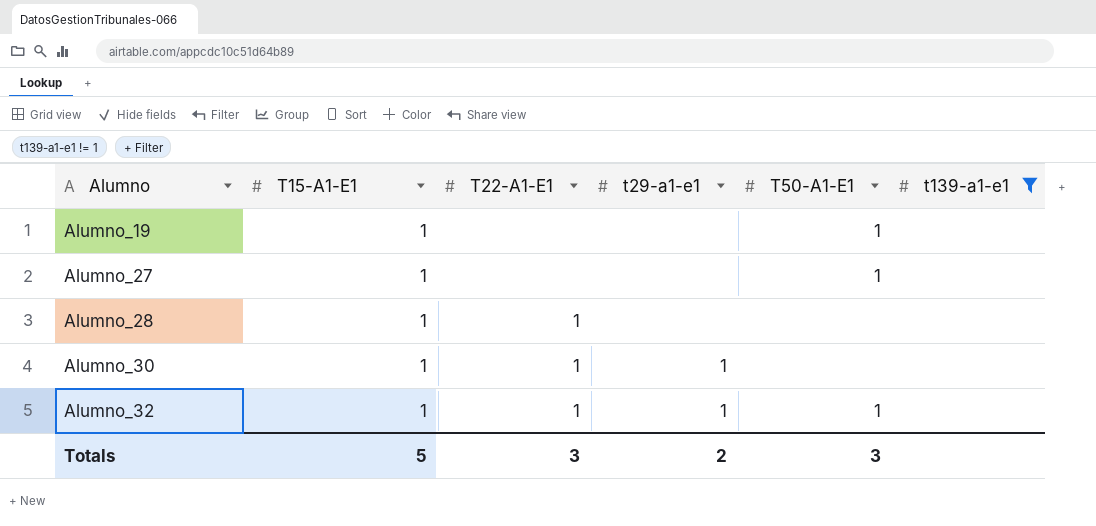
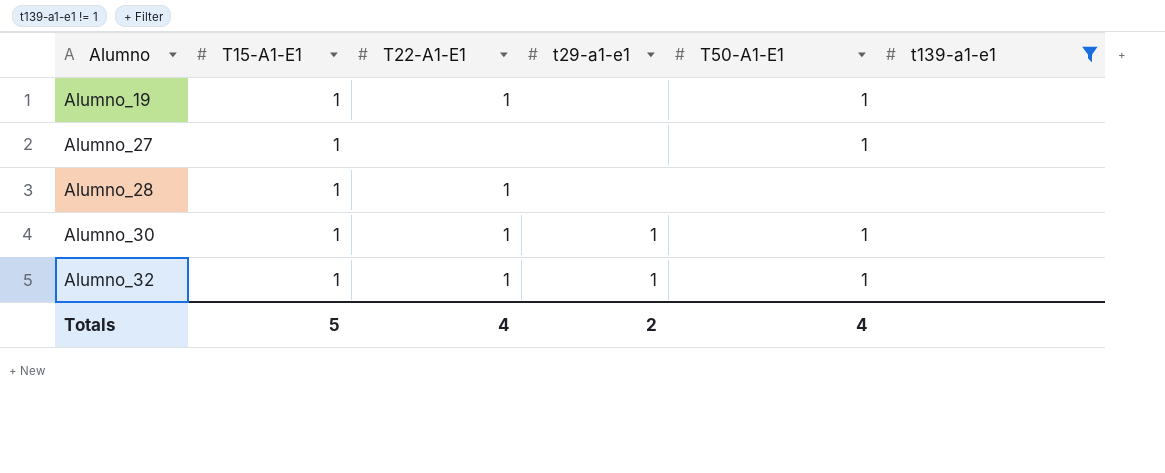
Alumno_19 | T22-A1-E1: none -> 1
Alumno_30 | T50-A1-E1: none -> 1
Totals | T22-A1-E1: 3 -> 4
Totals | T50-A1-E1: 3 -> 4

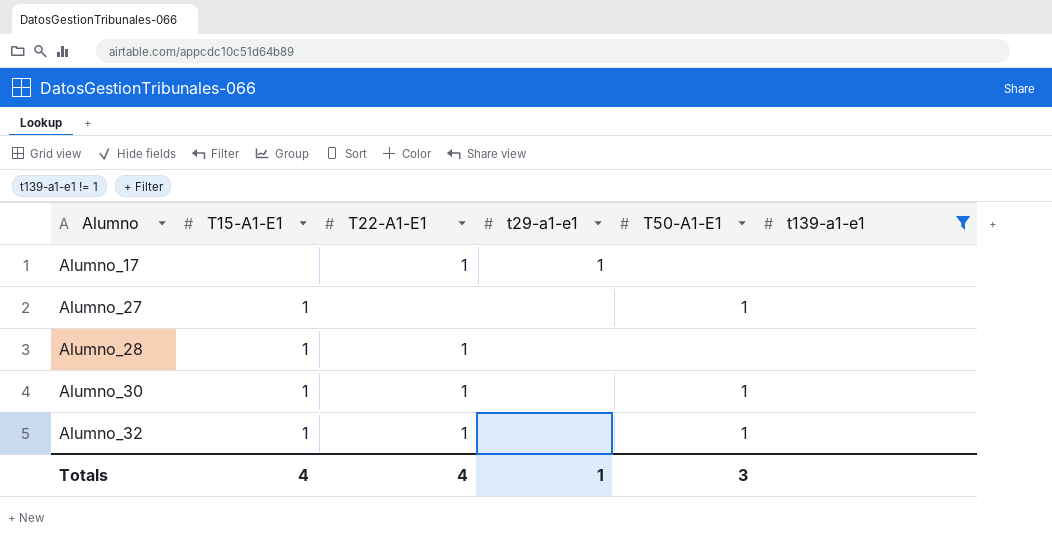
row Alumno_19: 1 | 1 | none | 1 | none -> none
row Alumno_17: none -> none | 1 | 1 | none | none
Alumno_30 | t29-a1-e1: 1 -> none
Alumno_32 | t29-a1-e1: 1 -> none
Totals | T15-A1-E1: 5 -> 4
Totals | t29-a1-e1: 2 -> 1
Totals | T50-A1-E1: 4 -> 3

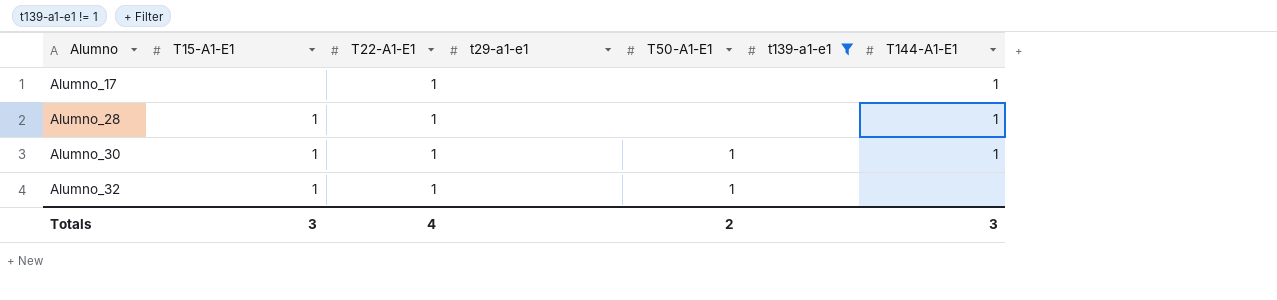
column T144-A1-E1 | position: none -> 7
row Alumno_27: 1 | none | none | 1 | none -> none
Alumno_17 | t29-a1-e1: 1 -> none
Totals | T15-A1-E1: 4 -> 3
Totals | t29-a1-e1: 1 -> none
Totals | T50-A1-E1: 3 -> 2

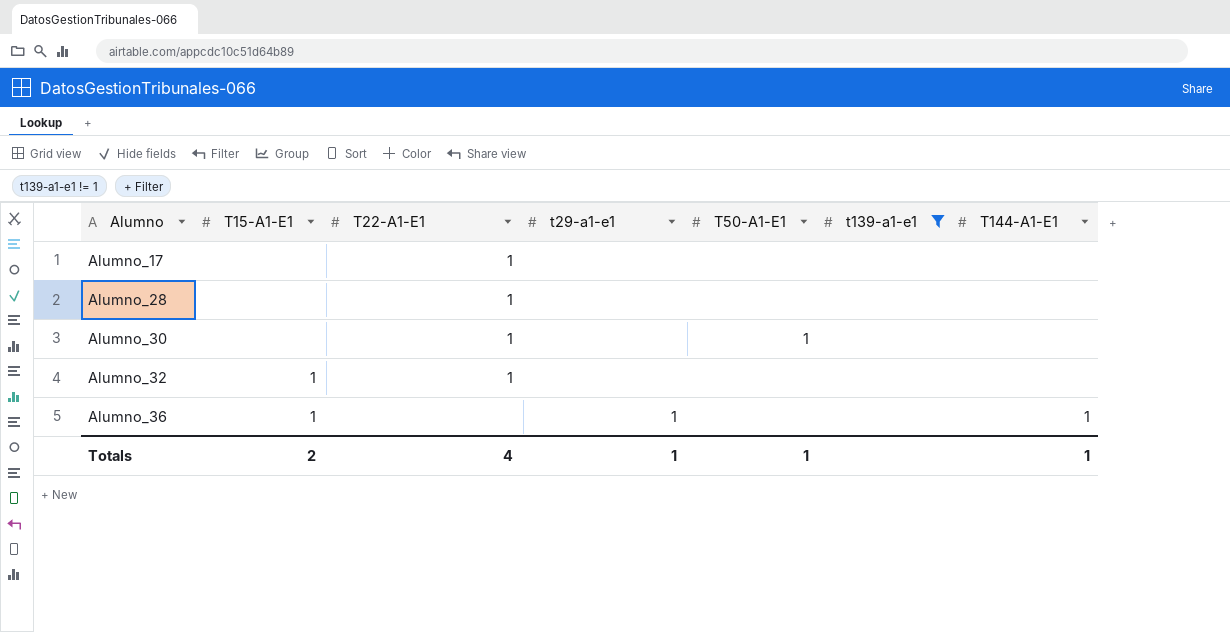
Alumno_17 | T144-A1-E1: 1 -> none
Alumno_28 | T15-A1-E1: 1 -> none
Alumno_28 | T144-A1-E1: 1 -> none
Alumno_30 | T15-A1-E1: 1 -> none
Alumno_30 | T144-A1-E1: 1 -> none
Alumno_32 | T50-A1-E1: 1 -> none
row Alumno_36: none -> 1 | none | 1 | none | none | 1
Totals | T15-A1-E1: 3 -> 2
Totals | t29-a1-e1: none -> 1
Totals | T50-A1-E1: 2 -> 1
Totals | T144-A1-E1: 3 -> 1

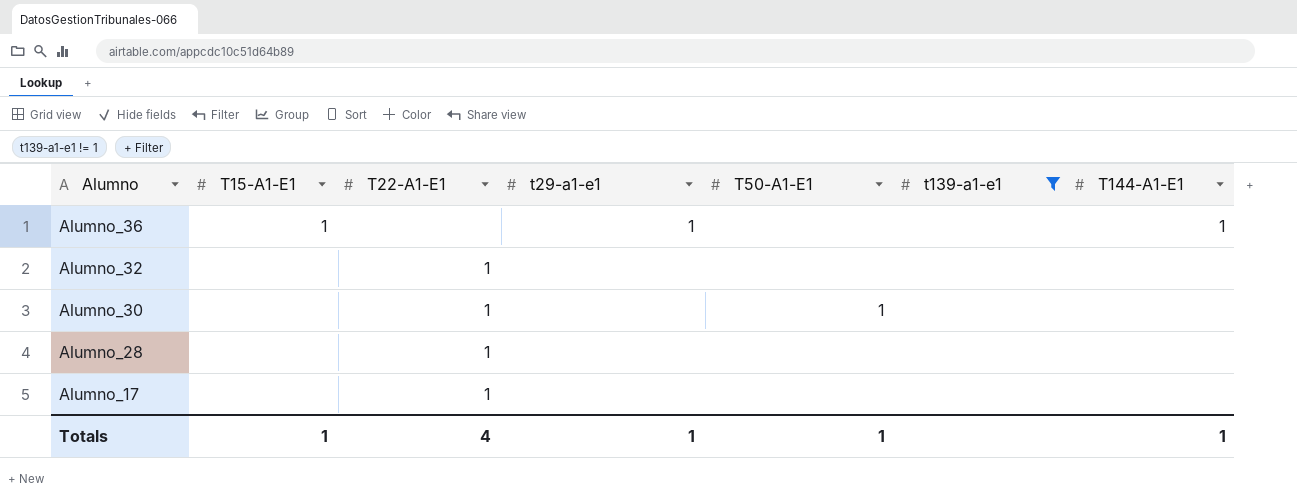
row order: Alumno ascending -> Alumno descending
Alumno_32 | T15-A1-E1: 1 -> none
Totals | T15-A1-E1: 2 -> 1

